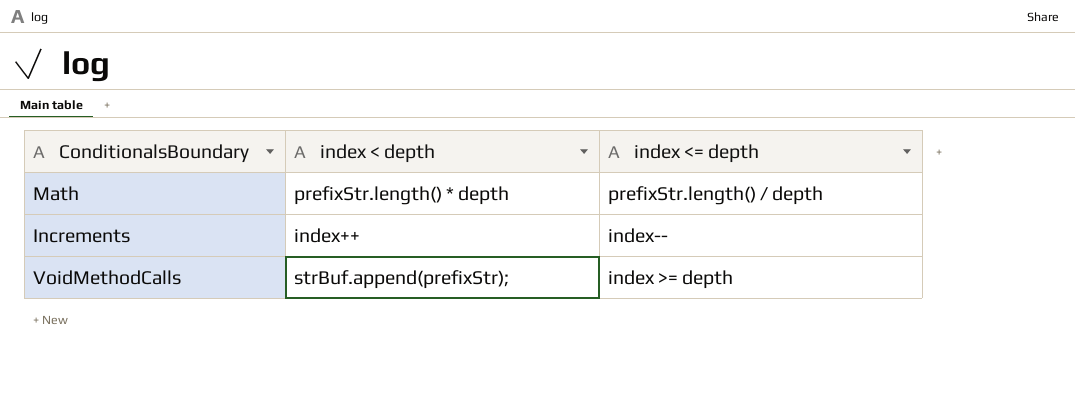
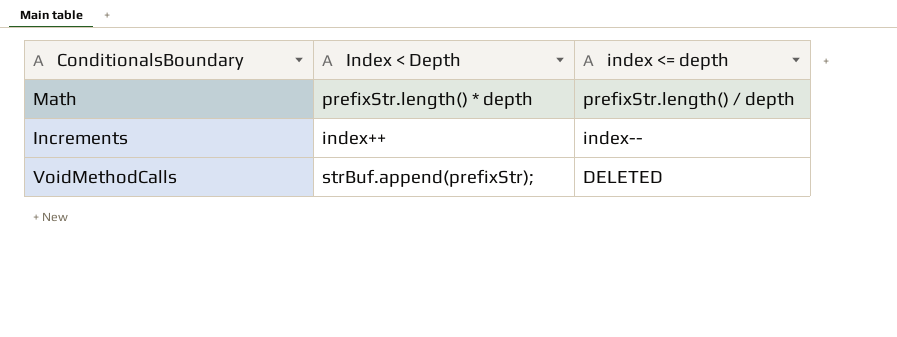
column name: index < depth -> Index < Depth
VoidMethodCalls | index <= depth: index >= depth -> DELETED

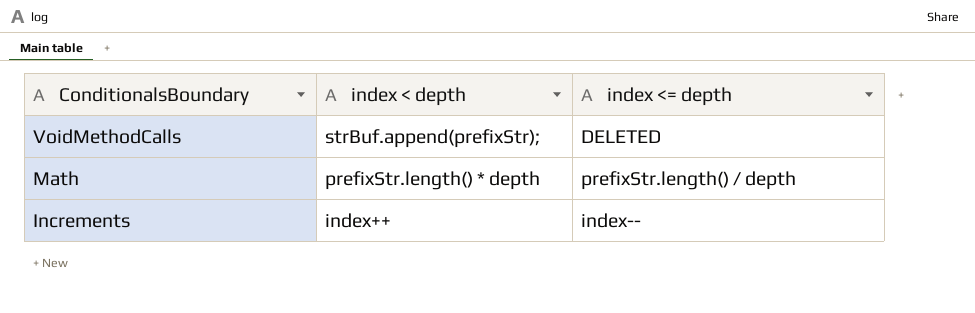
row order: index <= depth descending -> ConditionalsBoundary descending
column name: Index < Depth -> index < depth

